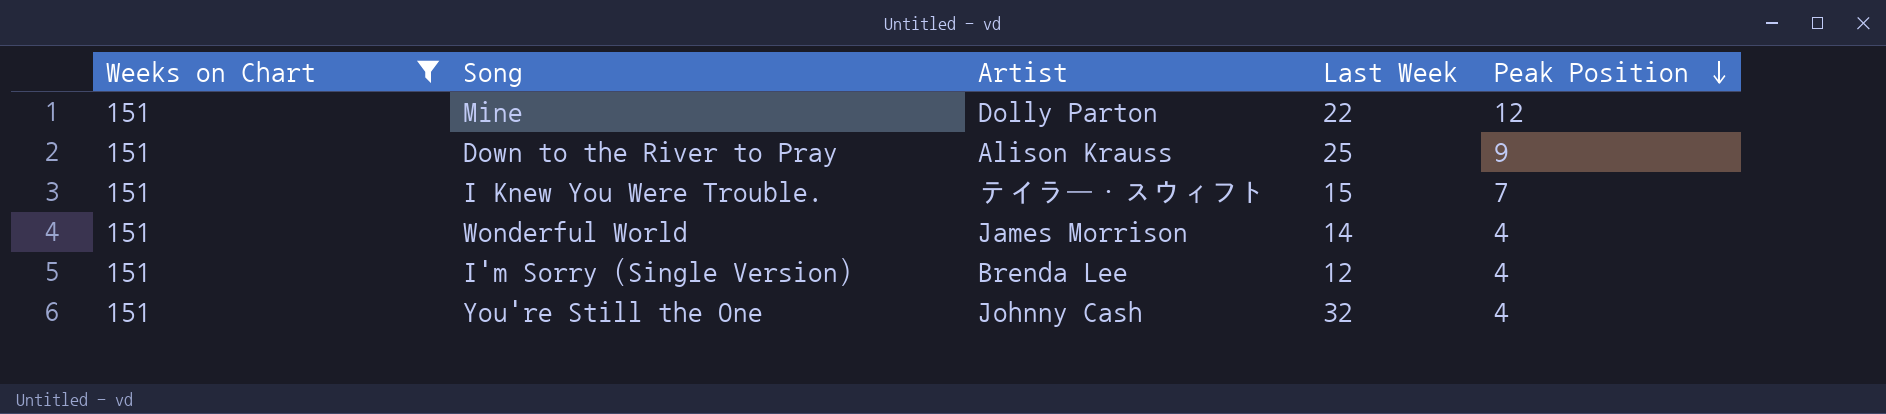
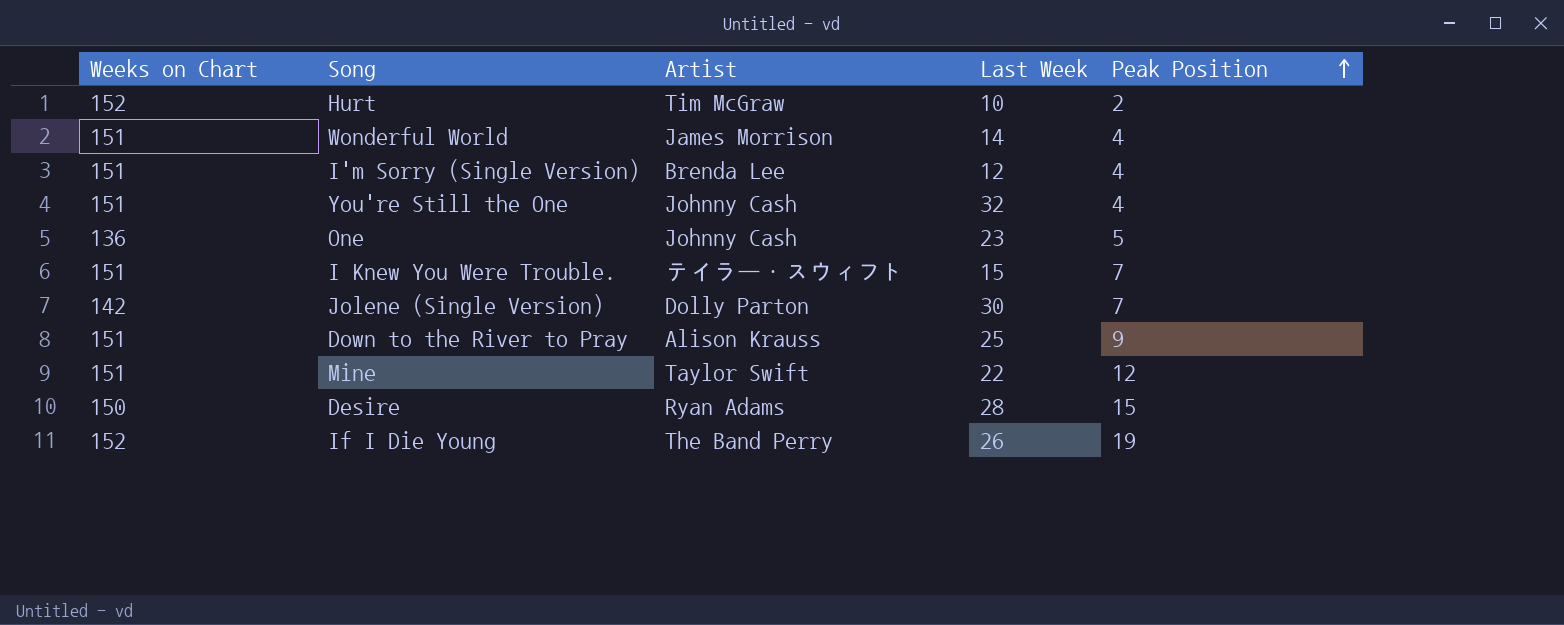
filter: Weeks on Chart = 151 -> none
row order: Peak Position descending -> Peak Position ascending
Mine | Artist: Dolly Parton -> Taylor Swift

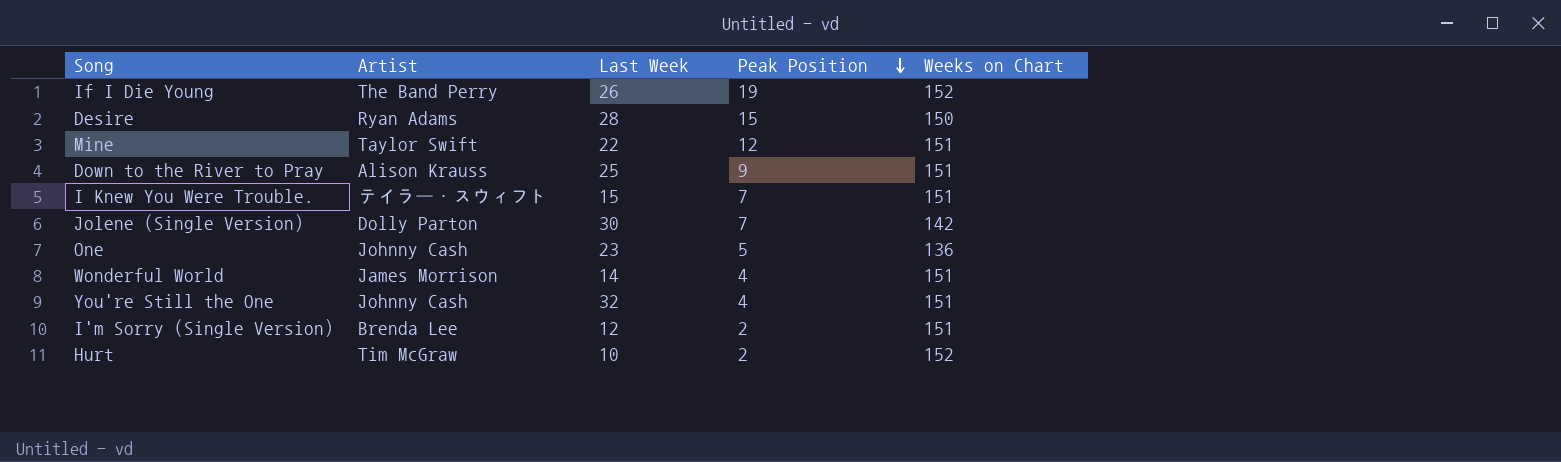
row order: Peak Position ascending -> Peak Position descending
column Weeks on Chart | position: 1 -> 5
I'm Sorry (Single Version) | Peak Position: 4 -> 2

